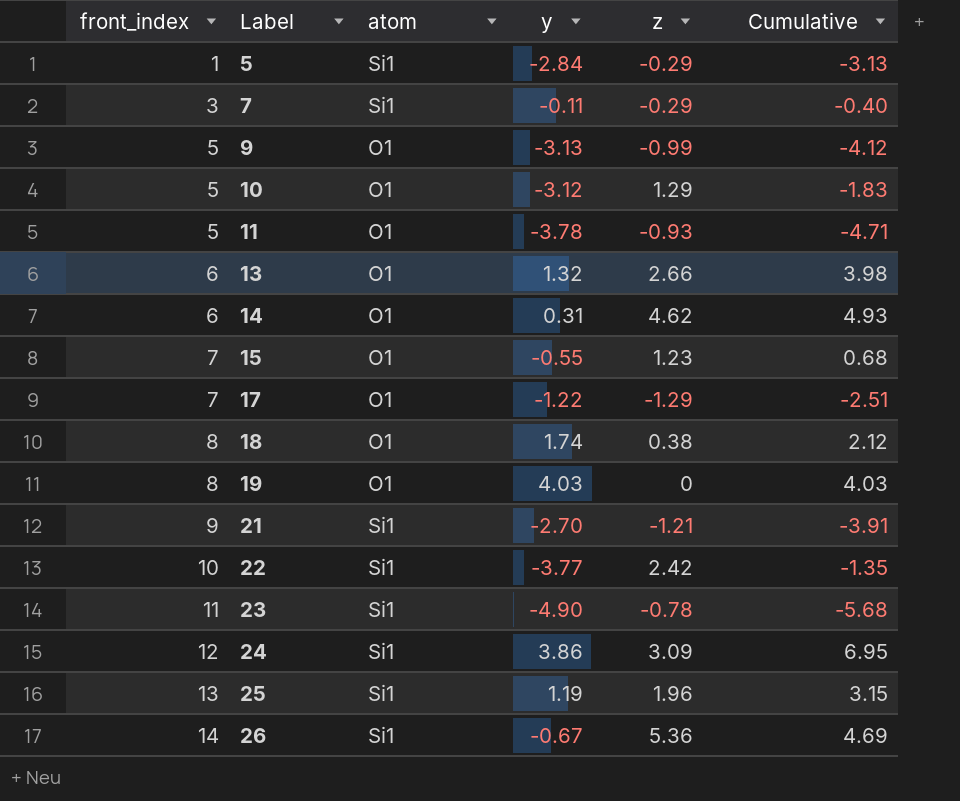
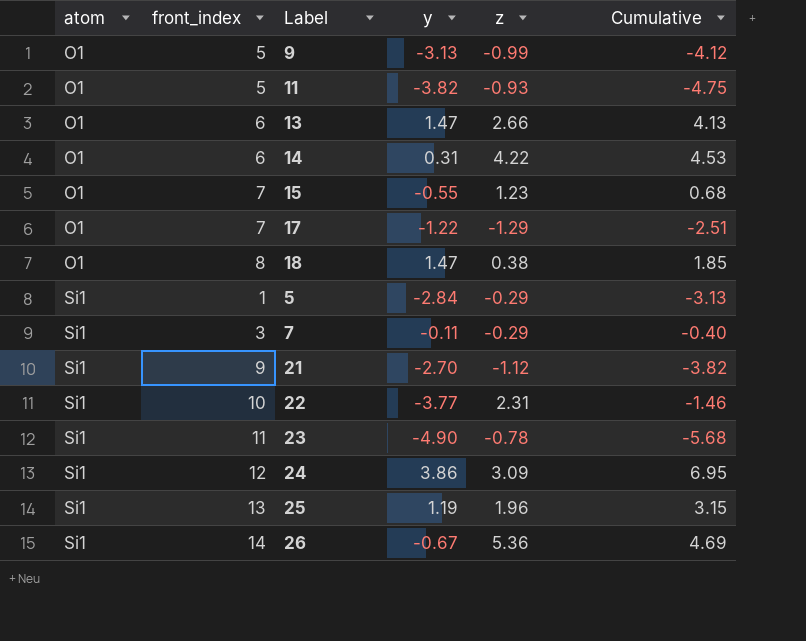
row order: front_index ascending -> atom ascending
column atom | position: 3 -> 1
row 10: 5 | O1 | -3.12 | 1.29 | -1.83 -> none
row 19: 8 | O1 | 4.03 | 0 | 4.03 -> none
11 | y: -3.78 -> -3.82
11 | Cumulative: -4.71 -> -4.75
13 | y: 1.32 -> 1.47
13 | Cumulative: 3.98 -> 4.13
14 | z: 4.62 -> 4.22
14 | Cumulative: 4.93 -> 4.53
18 | y: 1.74 -> 1.47
18 | Cumulative: 2.12 -> 1.85
21 | z: -1.21 -> -1.12
21 | Cumulative: -3.91 -> -3.82
22 | z: 2.42 -> 2.31
22 | Cumulative: -1.35 -> -1.46

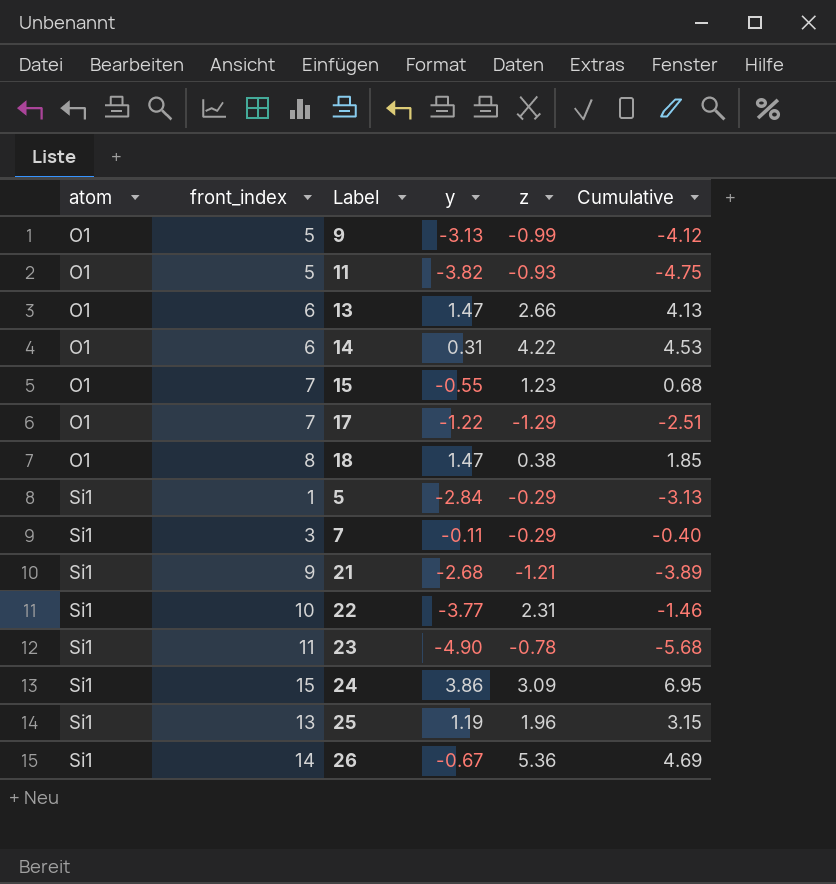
21 | y: -2.70 -> -2.68
21 | z: -1.12 -> -1.21
21 | Cumulative: -3.82 -> -3.89
24 | front_index: 12 -> 15

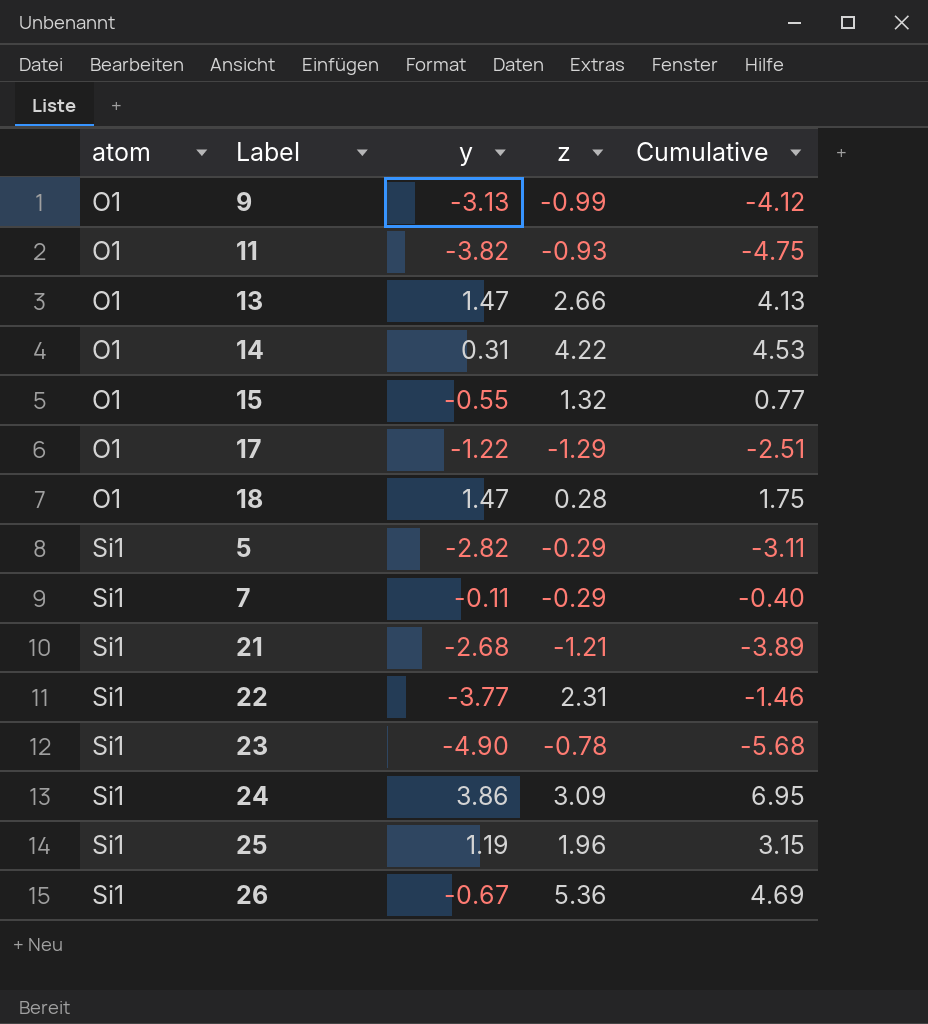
column front_index | position: 2 -> none
15 | z: 1.23 -> 1.32
15 | Cumulative: 0.68 -> 0.77
18 | z: 0.38 -> 0.28
18 | Cumulative: 1.85 -> 1.75
5 | y: -2.84 -> -2.82
5 | Cumulative: -3.13 -> -3.11

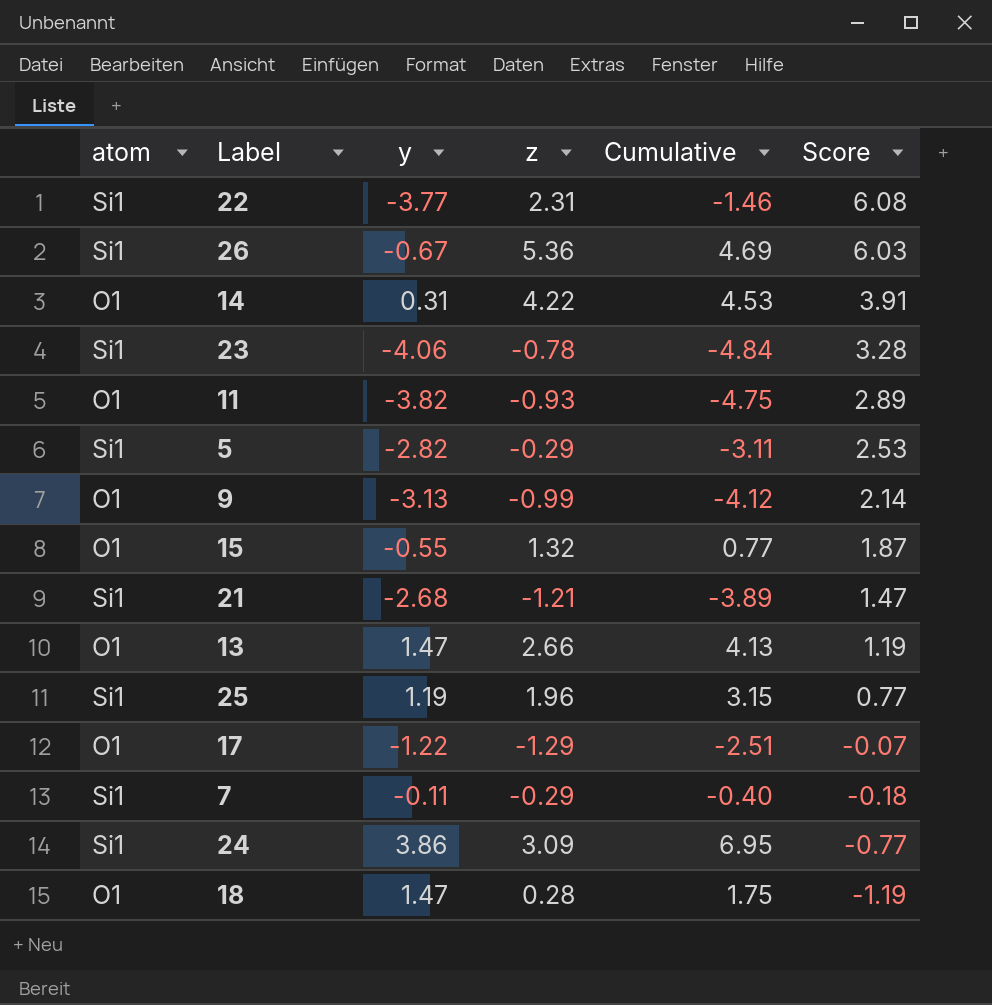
row order: atom ascending -> Score descending
column Score | formula: none -> [z] - [y]
23 | y: -4.90 -> -4.06
23 | Cumulative: -5.68 -> -4.84

